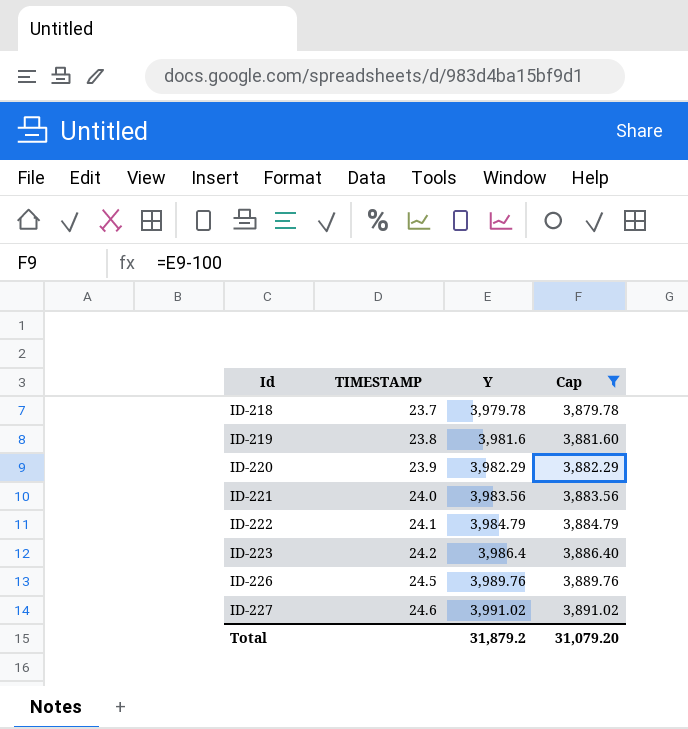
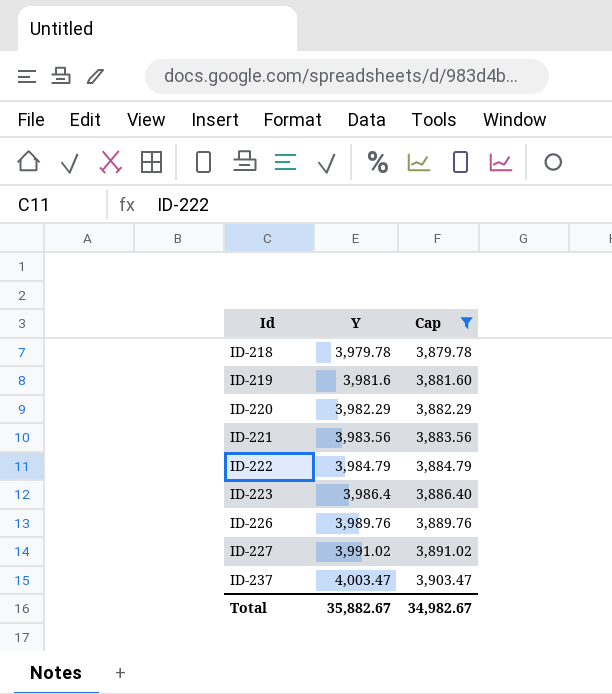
column TIMESTAMP | position: 2 -> none
row ID-237: none -> 4,003.47 | 3,903.47
Total | Y: 31,879.2 -> 35,882.67
Total | Cap: 31,079.20 -> 34,982.67

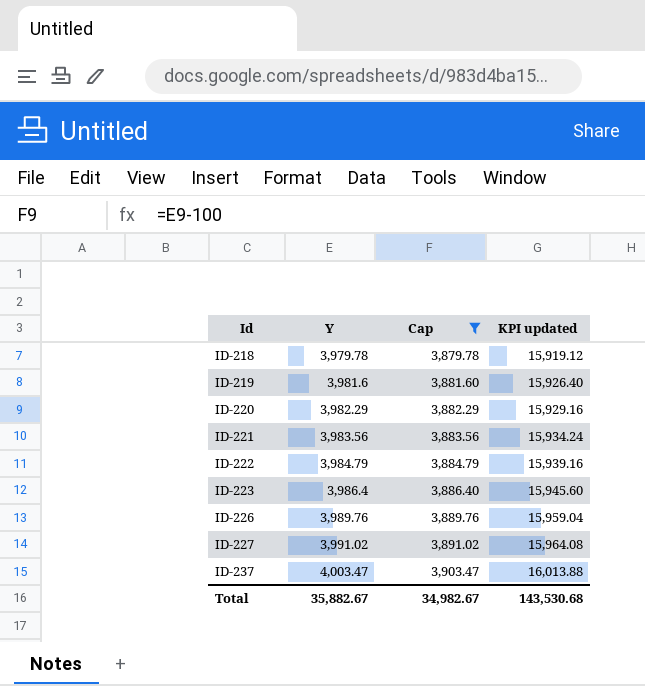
column KPI updated | formula: none -> [Y] * 4

